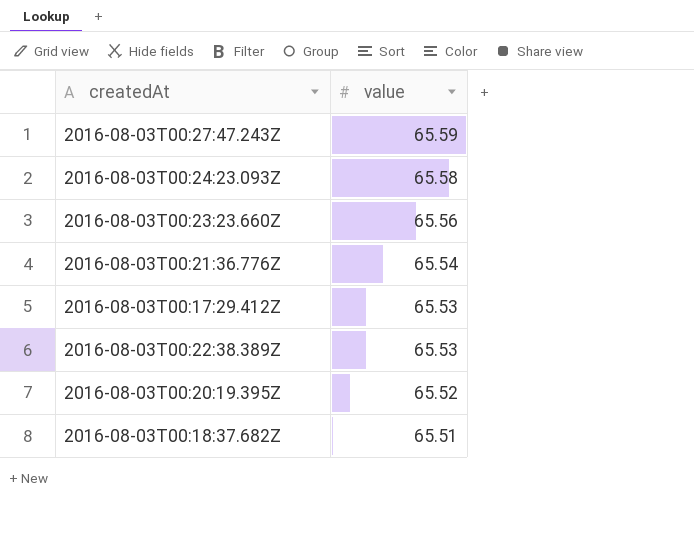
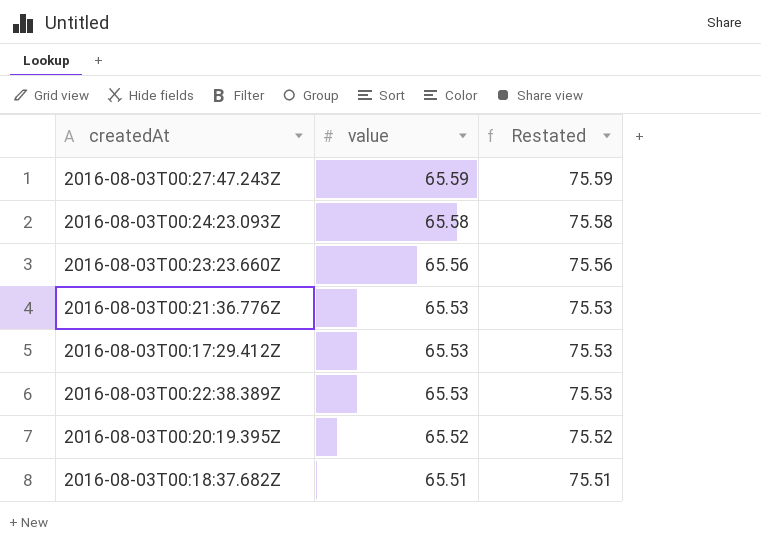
column Restated | formula: none -> [value] + 10
2016-08-03T00:21:36.776Z | value: 65.54 -> 65.53

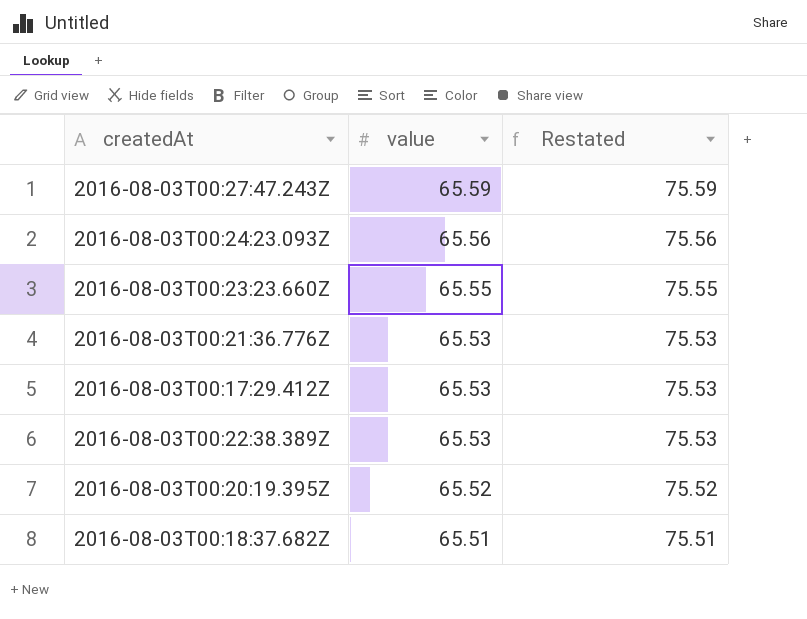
2016-08-03T00:24:23.093Z | value: 65.58 -> 65.56
2016-08-03T00:24:23.093Z | Restated: 75.58 -> 75.56
2016-08-03T00:23:23.660Z | value: 65.56 -> 65.55
2016-08-03T00:23:23.660Z | Restated: 75.56 -> 75.55

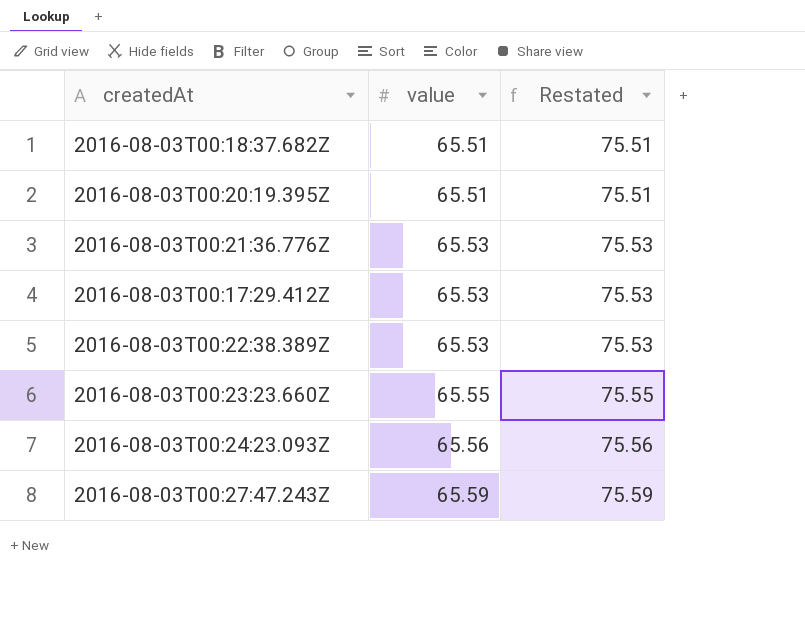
row order: value descending -> value ascending
2016-08-03T00:20:19.395Z | value: 65.52 -> 65.51
2016-08-03T00:20:19.395Z | Restated: 75.52 -> 75.51

